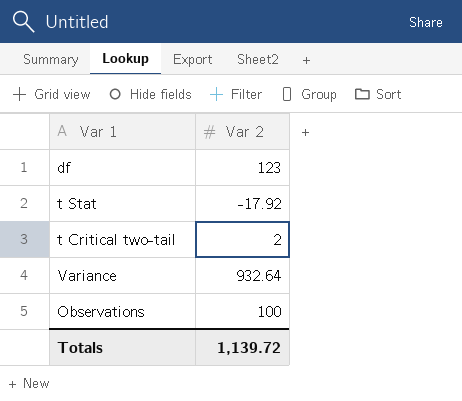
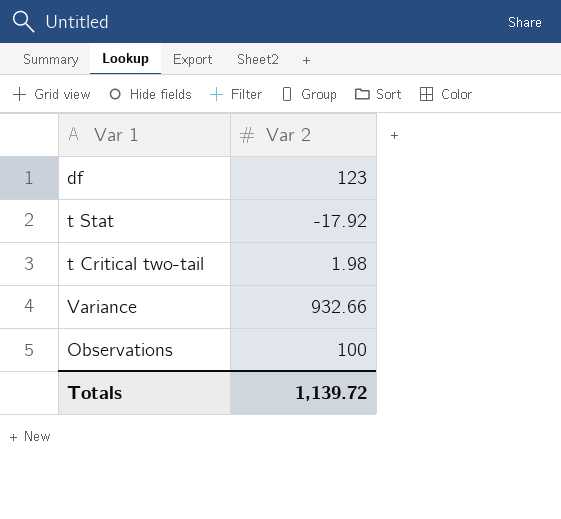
t Critical two-tail | Var 2: 2 -> 1.98
Variance | Var 2: 932.64 -> 932.66

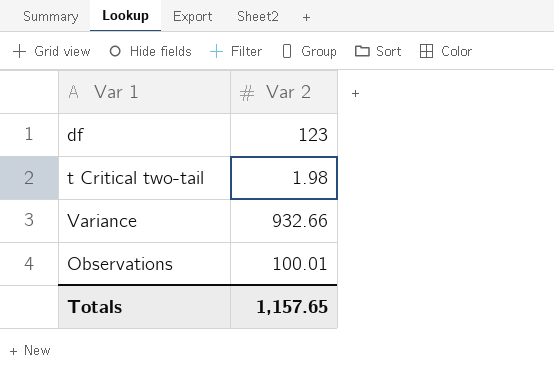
row t Stat: -17.92 -> none
Observations | Var 2: 100 -> 100.01
Totals | Var 2: 1,139.72 -> 1,157.65

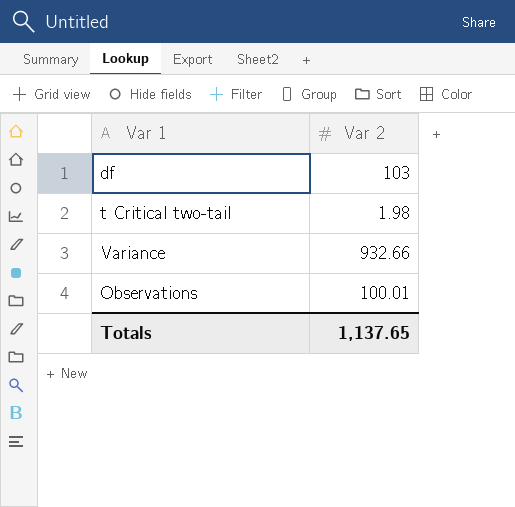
df | Var 2: 123 -> 103
Totals | Var 2: 1,157.65 -> 1,137.65

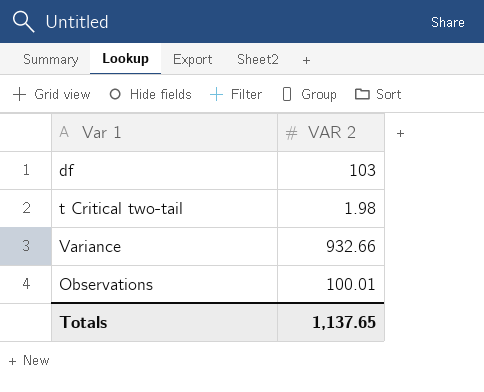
column name: Var 2 -> VAR 2

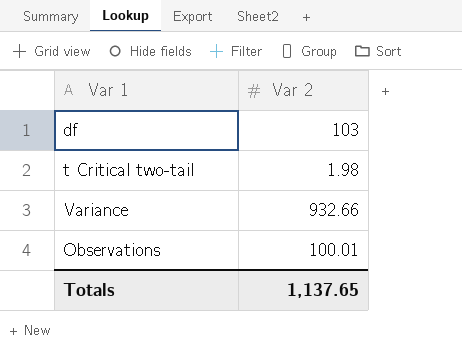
column name: VAR 2 -> Var 2

